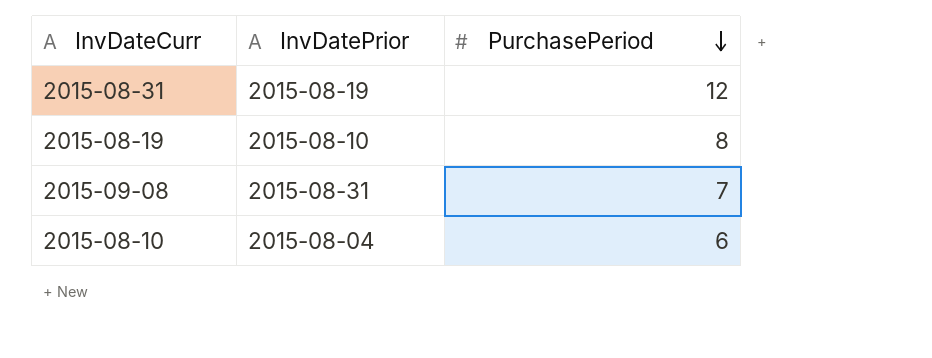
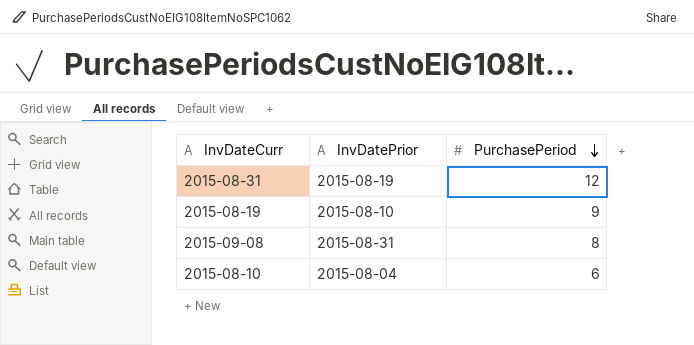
2015-08-19 | PurchasePeriod: 8 -> 9
2015-09-08 | PurchasePeriod: 7 -> 8

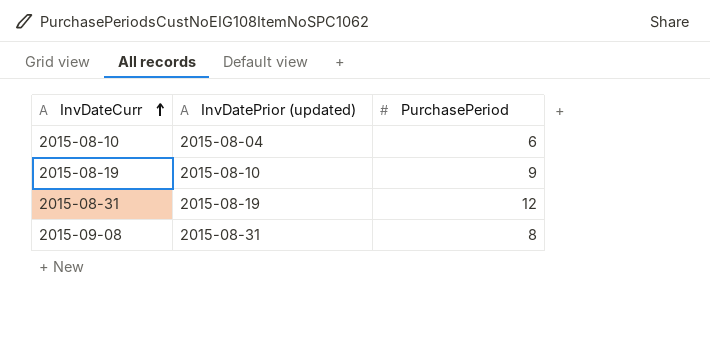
row order: PurchasePeriod descending -> InvDateCurr ascending
column name: InvDatePrior -> InvDatePrior (updated)

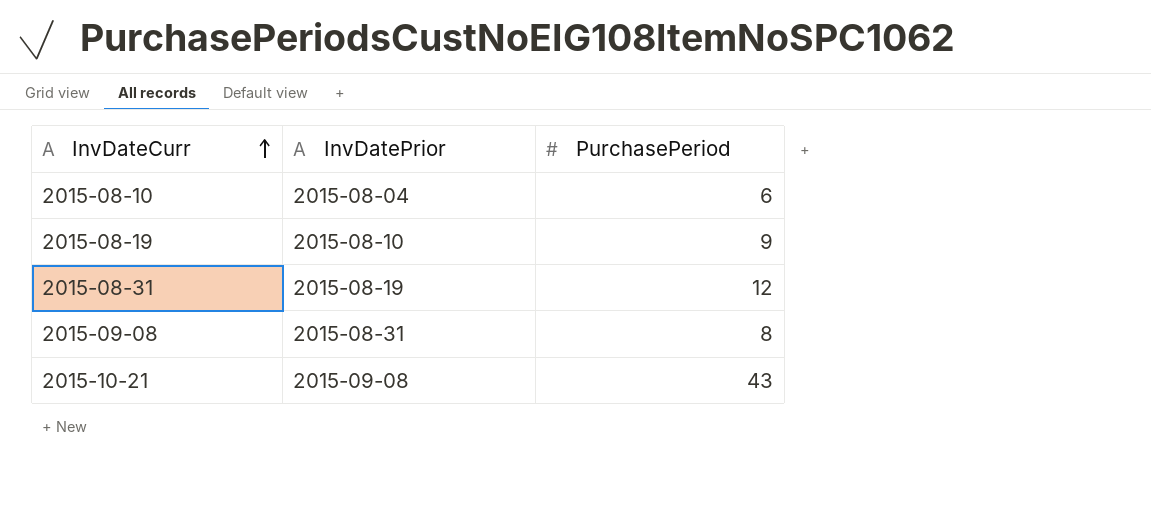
column name: InvDatePrior (updated) -> InvDatePrior
row 2015-10-21: none -> 2015-09-08 | 43

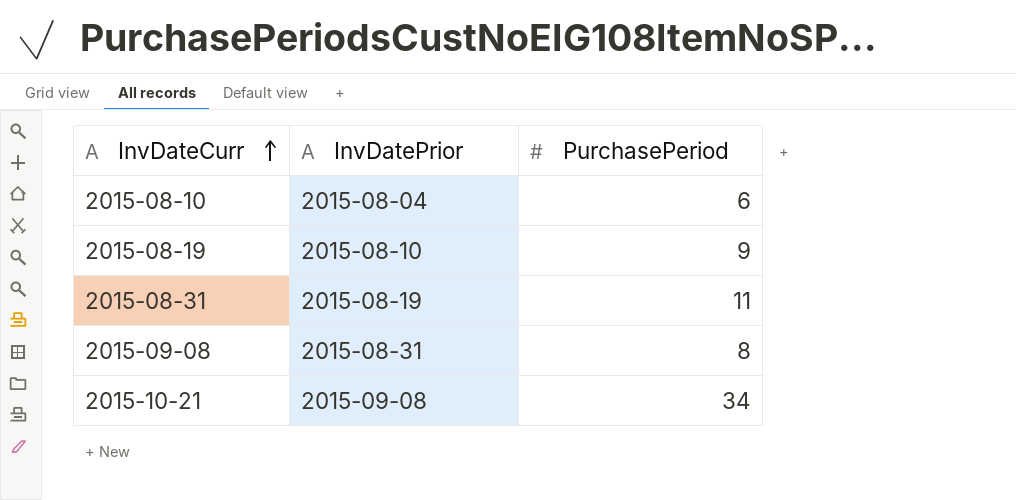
2015-08-31 | PurchasePeriod: 12 -> 11
2015-10-21 | PurchasePeriod: 43 -> 34

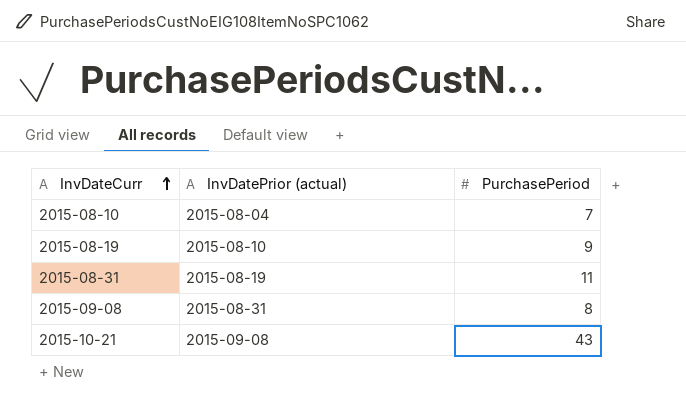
column name: InvDatePrior -> InvDatePrior (actual)
2015-08-10 | PurchasePeriod: 6 -> 7
2015-10-21 | PurchasePeriod: 34 -> 43

